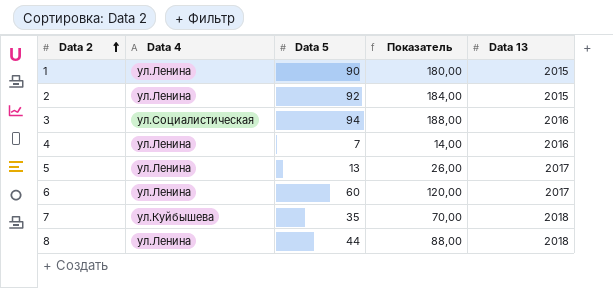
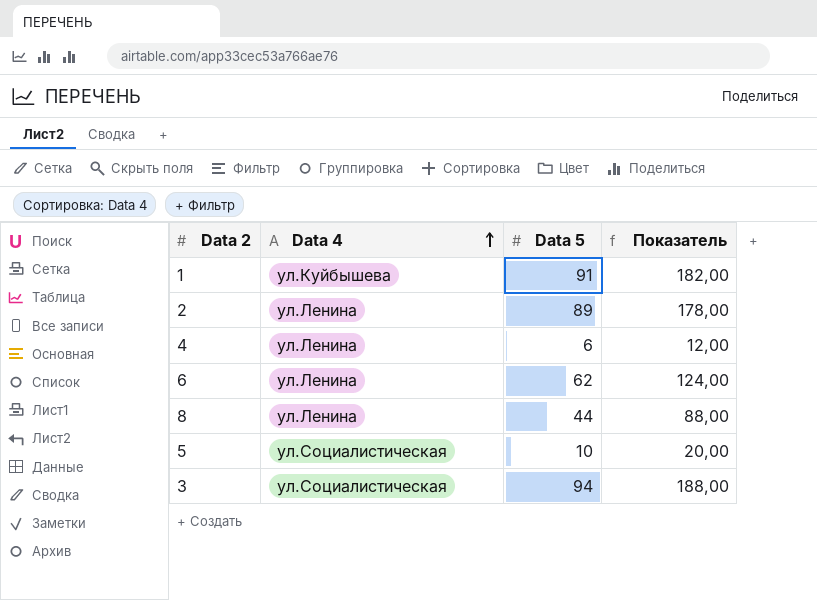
row order: Data 2 ascending -> Data 4 ascending
column Data 13 | position: 5 -> none
row 7: ул.Куйбышева | 35 | 70,00 | 2018 -> none
1 | Data 4: ул.Ленина -> ул.Куйбышева
1 | Data 5: 90 -> 91
1 | Показатель: 180,00 -> 182,00
2 | Data 5: 92 -> 89
2 | Показатель: 184,00 -> 178,00
4 | Data 5: 7 -> 6
4 | Показатель: 14,00 -> 12,00
6 | Data 5: 60 -> 62
6 | Показатель: 120,00 -> 124,00
5 | Data 4: ул.Ленина -> ул.Социалистическая
5 | Data 5: 13 -> 10
5 | Показатель: 26,00 -> 20,00

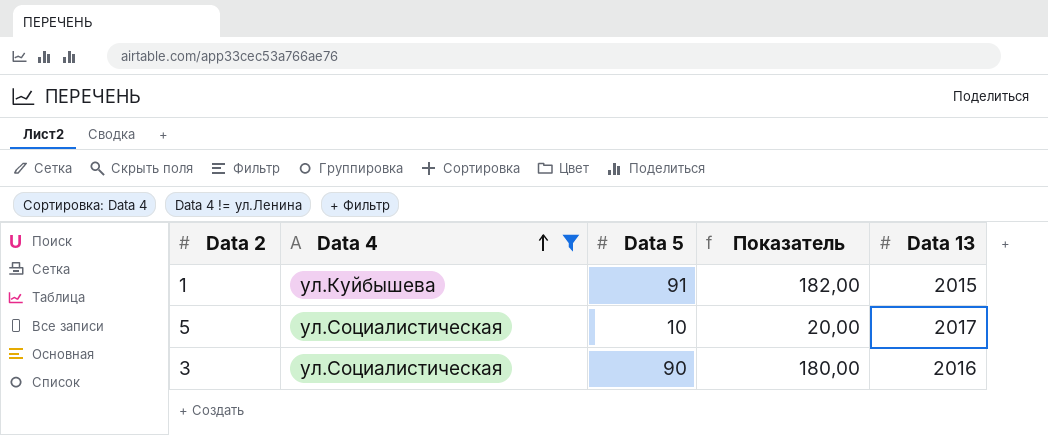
filter: none -> Data 4 != ул.Ленина
column Data 13 | position: none -> 5
3 | Data 5: 94 -> 90
3 | Показатель: 188,00 -> 180,00

